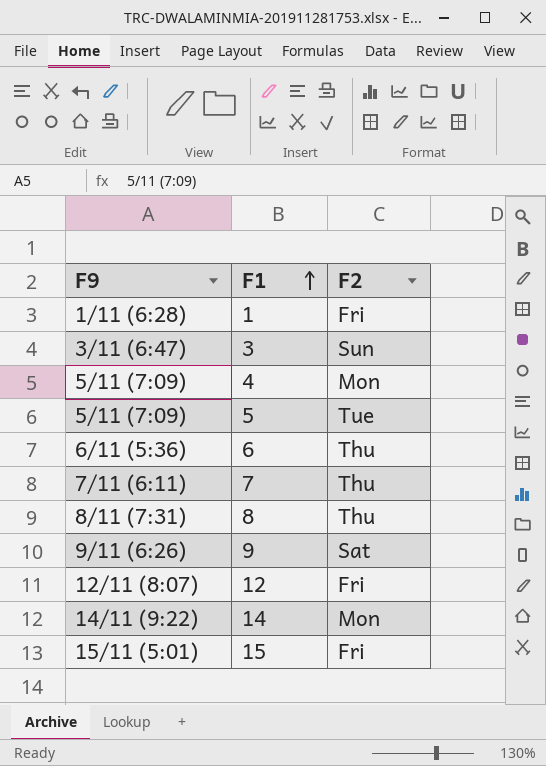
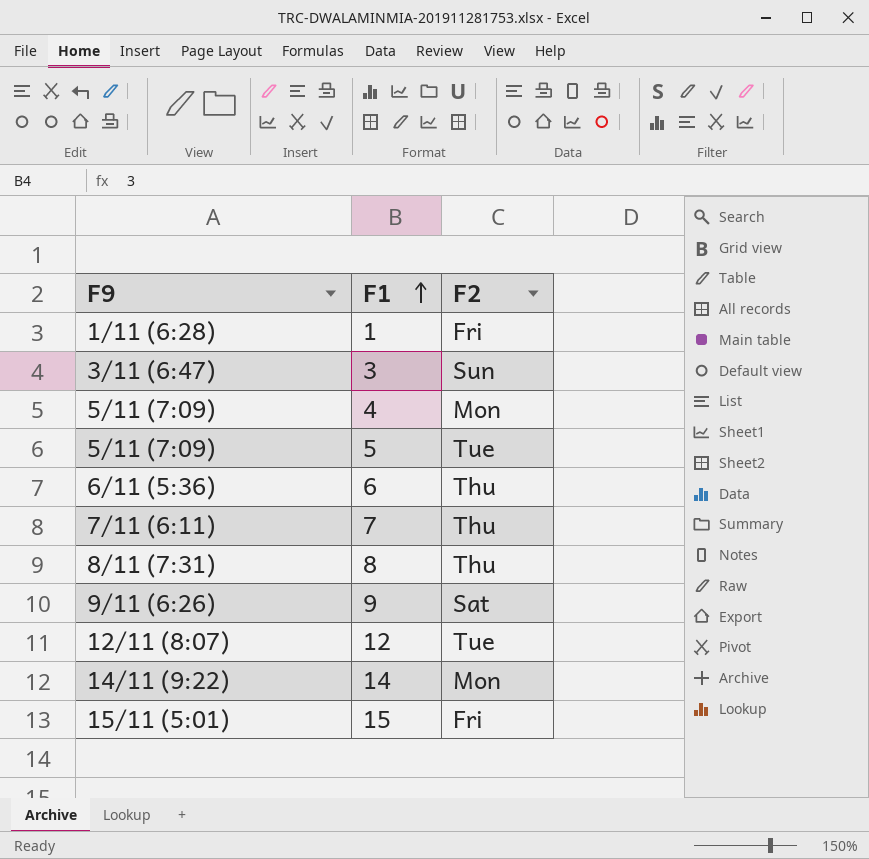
12 | F2: Fri -> Tue

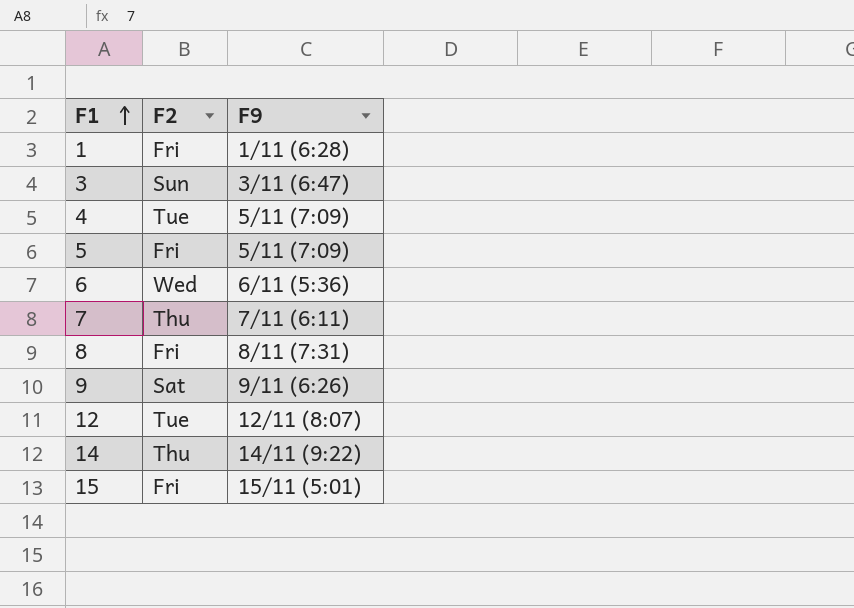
column F9 | position: 1 -> 3
4 | F2: Mon -> Tue
5 | F2: Tue -> Fri
6 | F2: Thu -> Wed
8 | F2: Thu -> Fri
14 | F2: Mon -> Thu

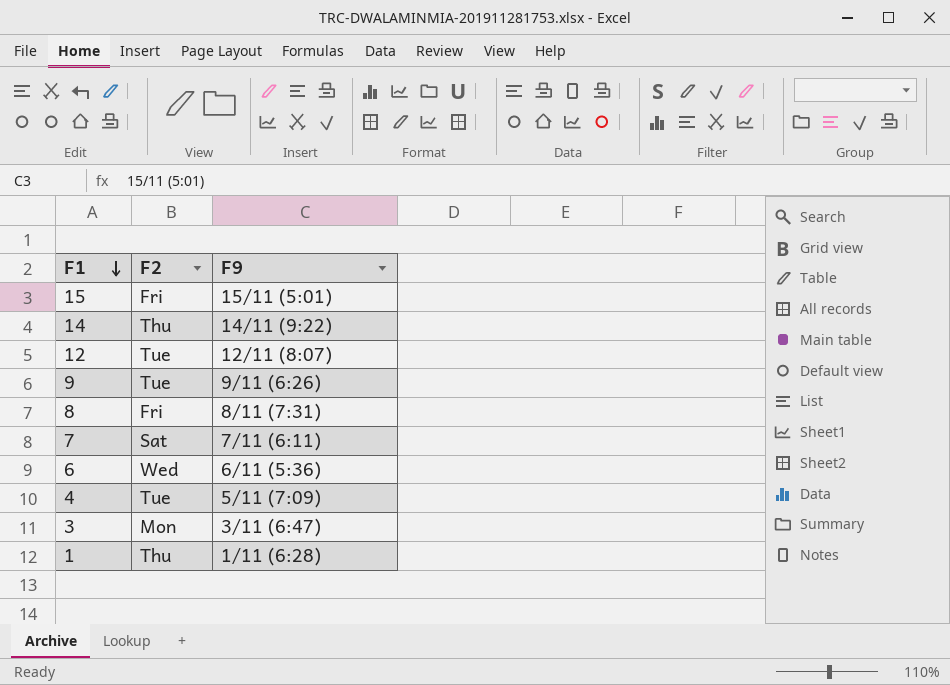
row order: F1 ascending -> F1 descending
row 5: Fri | 5/11 (7:09) -> none
9 | F2: Sat -> Tue
7 | F2: Thu -> Sat
3 | F2: Sun -> Mon
1 | F2: Fri -> Thu

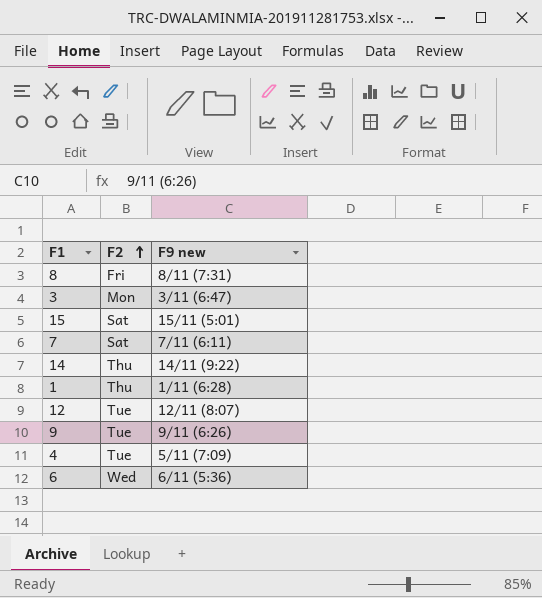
row order: F1 descending -> F2 ascending
column name: F9 -> F9 new
15 | F2: Fri -> Sat

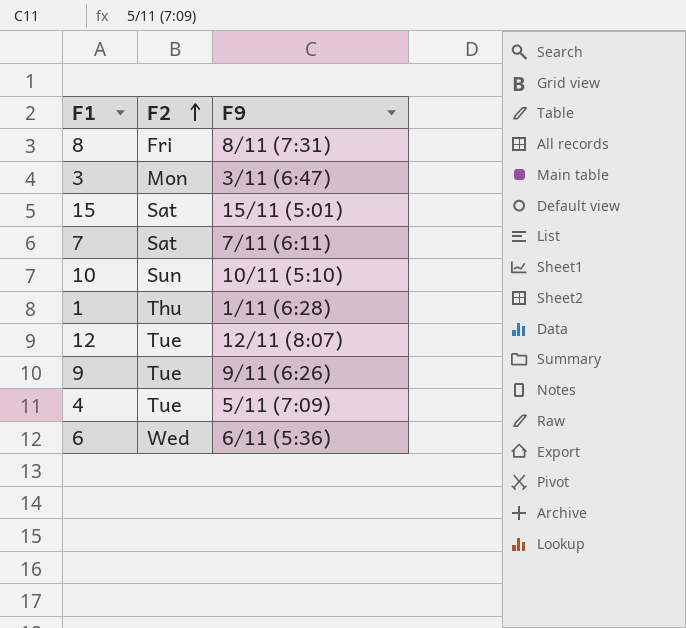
column name: F9 new -> F9
row 14: Thu | 14/11 (9:22) -> none
row 10: none -> Sun | 10/11 (5:10)

